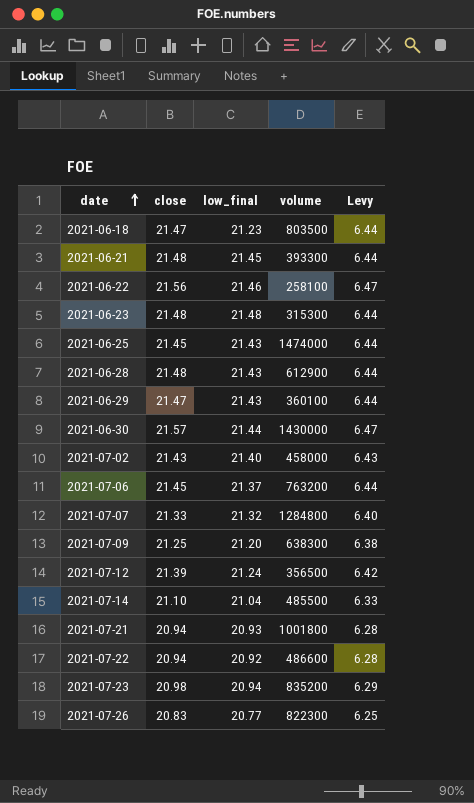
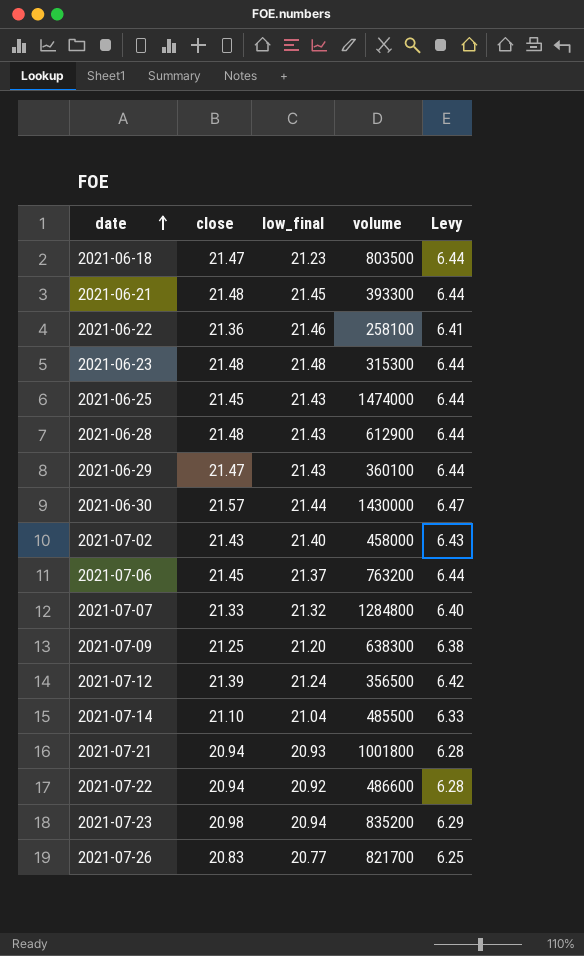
2021-06-22 | close: 21.56 -> 21.36
2021-06-22 | Levy: 6.47 -> 6.41
2021-07-26 | volume: 822300 -> 821700

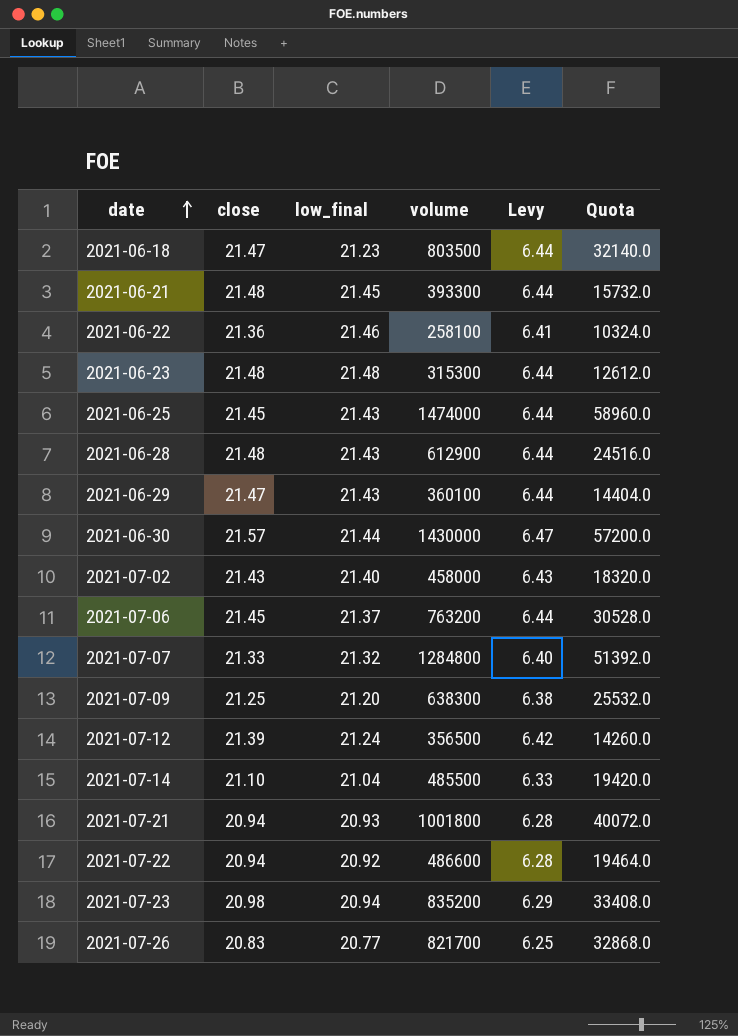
column Quota | formula: none -> [volume] * 0.04

